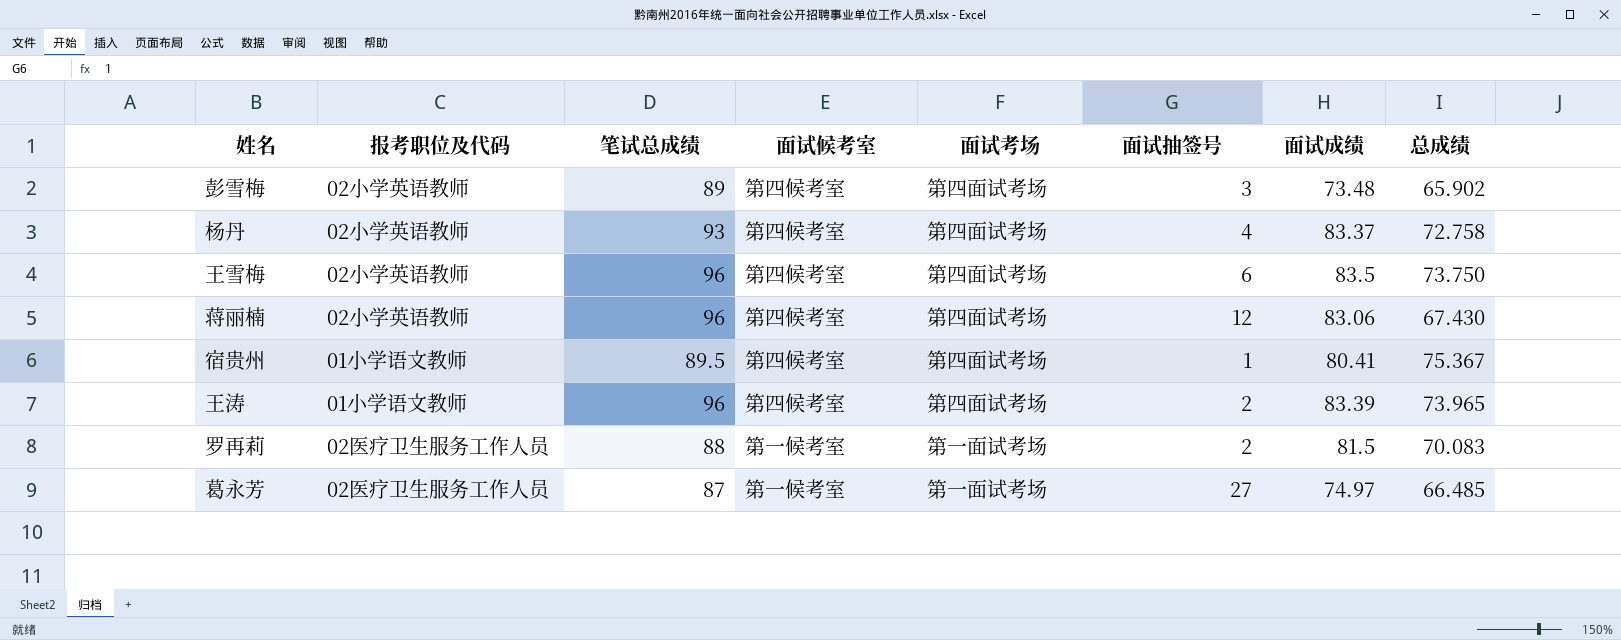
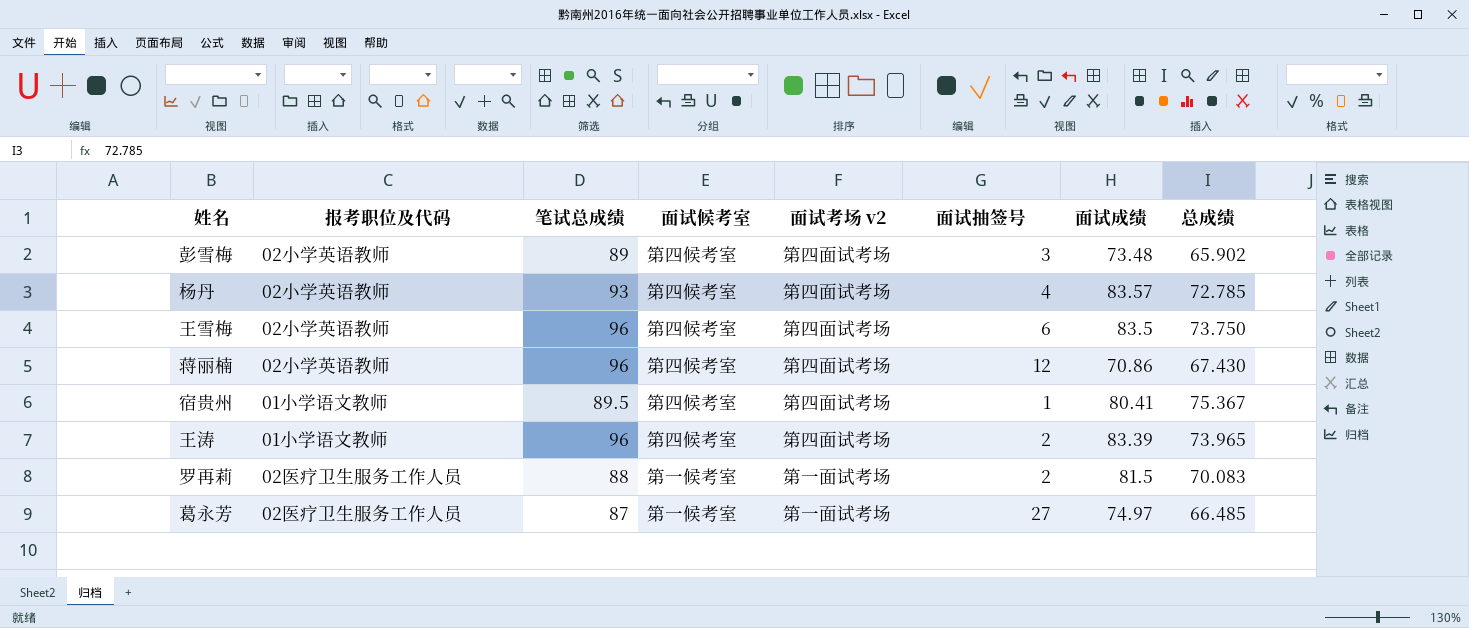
column name: 面试考场 -> 面试考场 v2
杨丹 | 面试成绩: 83.37 -> 83.57
杨丹 | 总成绩: 72.758 -> 72.785
蒋丽楠 | 面试成绩: 83.06 -> 70.86

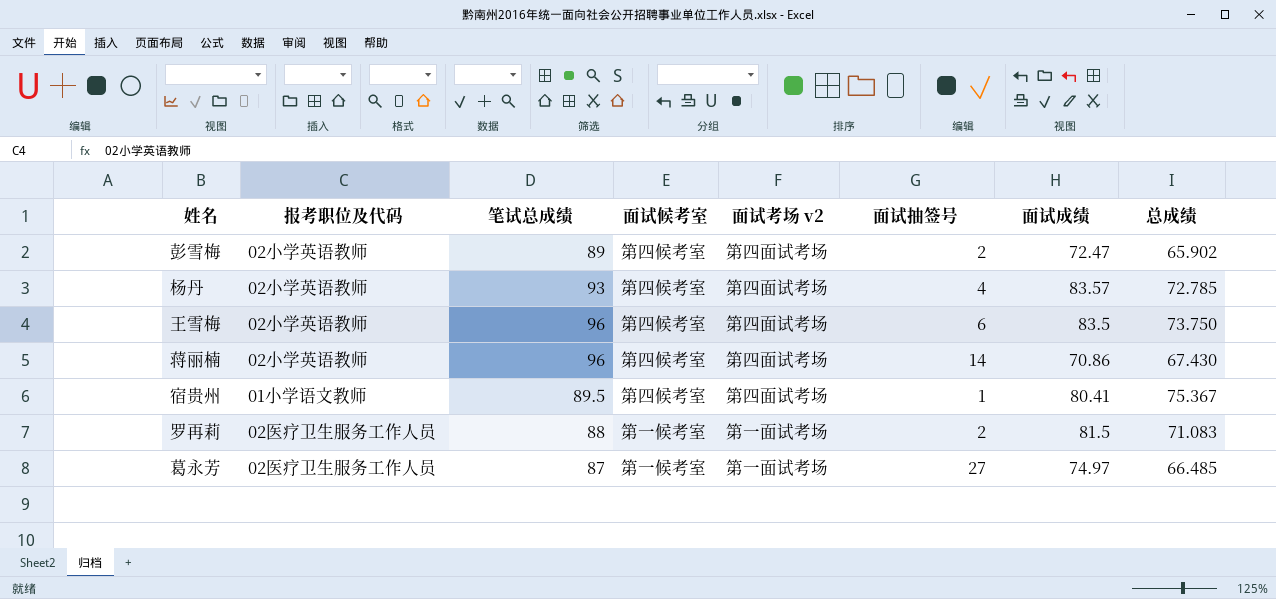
row 王涛: 01小学语文教师 | 96 | 第四候考室 | 第四面试考场 | 2 | 83.39 | 73.965 -> none
彭雪梅 | 面试抽签号: 3 -> 2
彭雪梅 | 面试成绩: 73.48 -> 72.47
蒋丽楠 | 面试抽签号: 12 -> 14
罗再莉 | 总成绩: 70.083 -> 71.083

